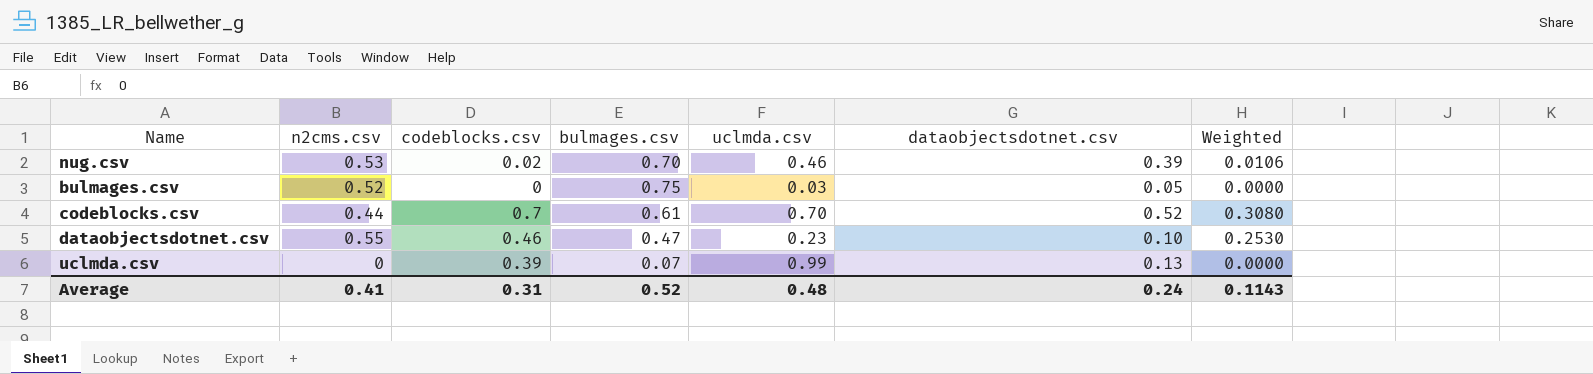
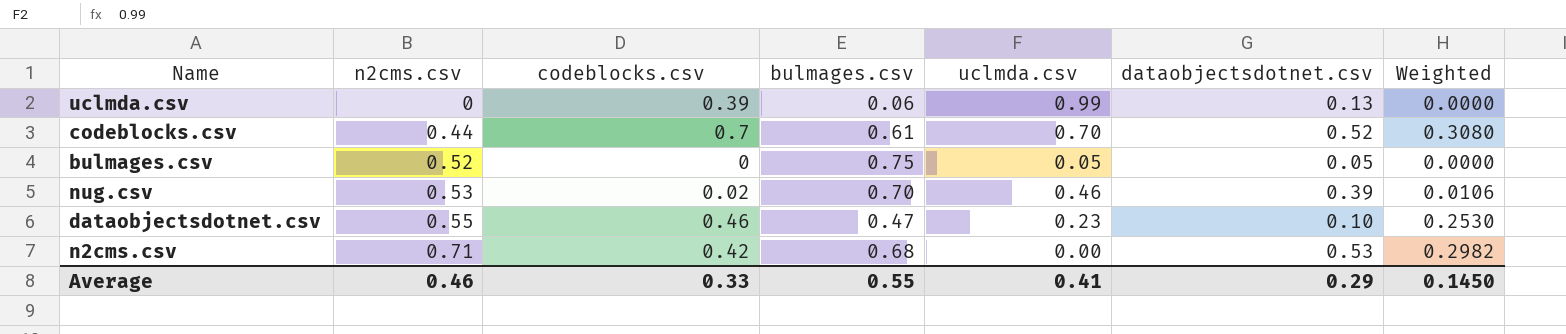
row order: none -> n2cms.csv ascending
uclmda.csv | bulmages.csv: 0.07 -> 0.06
bulmages.csv | uclmda.csv: 0.03 -> 0.05
row n2cms.csv: none -> 0.71 | 0.42 | 0.68 | 0.00 | 0.53 | 0.2982
Average | n2cms.csv: 0.41 -> 0.46
Average | codeblocks.csv: 0.31 -> 0.33
Average | bulmages.csv: 0.52 -> 0.55
Average | uclmda.csv: 0.48 -> 0.41
Average | dataobjectsdotnet.csv: 0.24 -> 0.29
Average | Weighted: 0.1143 -> 0.1450

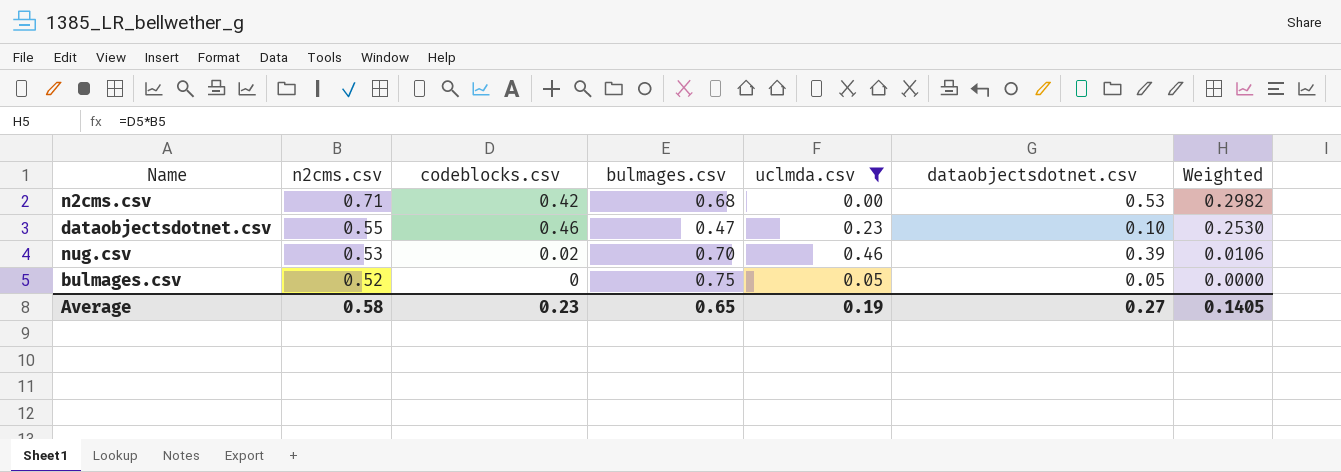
filter: none -> uclmda.csv <= 0.46
row order: n2cms.csv ascending -> n2cms.csv descending
Average | n2cms.csv: 0.46 -> 0.58
Average | codeblocks.csv: 0.33 -> 0.23
Average | bulmages.csv: 0.55 -> 0.65
Average | uclmda.csv: 0.41 -> 0.19
Average | dataobjectsdotnet.csv: 0.29 -> 0.27
Average | Weighted: 0.1450 -> 0.1405

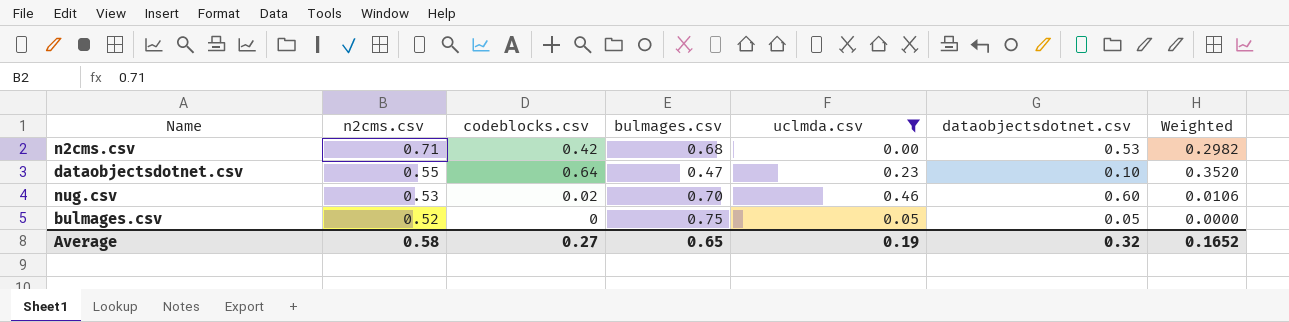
dataobjectsdotnet.csv | codeblocks.csv: 0.46 -> 0.64
dataobjectsdotnet.csv | Weighted: 0.2530 -> 0.3520
nug.csv | dataobjectsdotnet.csv: 0.39 -> 0.60
Average | codeblocks.csv: 0.23 -> 0.27
Average | dataobjectsdotnet.csv: 0.27 -> 0.32
Average | Weighted: 0.1405 -> 0.1652

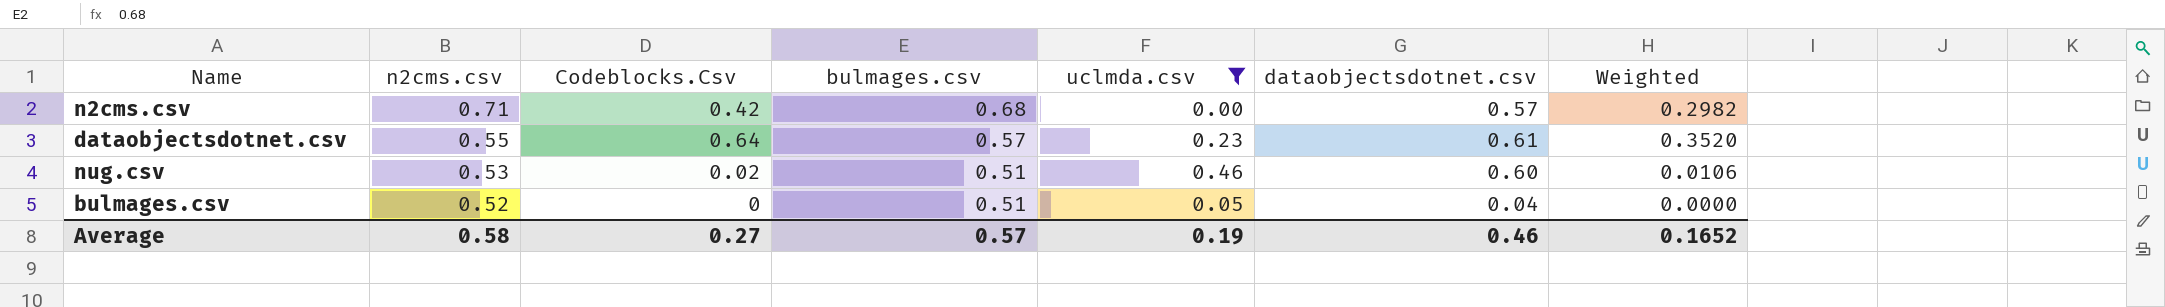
column name: codeblocks.csv -> Codeblocks.Csv
n2cms.csv | dataobjectsdotnet.csv: 0.53 -> 0.57
dataobjectsdotnet.csv | bulmages.csv: 0.47 -> 0.57
dataobjectsdotnet.csv | dataobjectsdotnet.csv: 0.10 -> 0.61
nug.csv | bulmages.csv: 0.70 -> 0.51
bulmages.csv | bulmages.csv: 0.75 -> 0.51
bulmages.csv | dataobjectsdotnet.csv: 0.05 -> 0.04
Average | bulmages.csv: 0.65 -> 0.57
Average | dataobjectsdotnet.csv: 0.32 -> 0.46

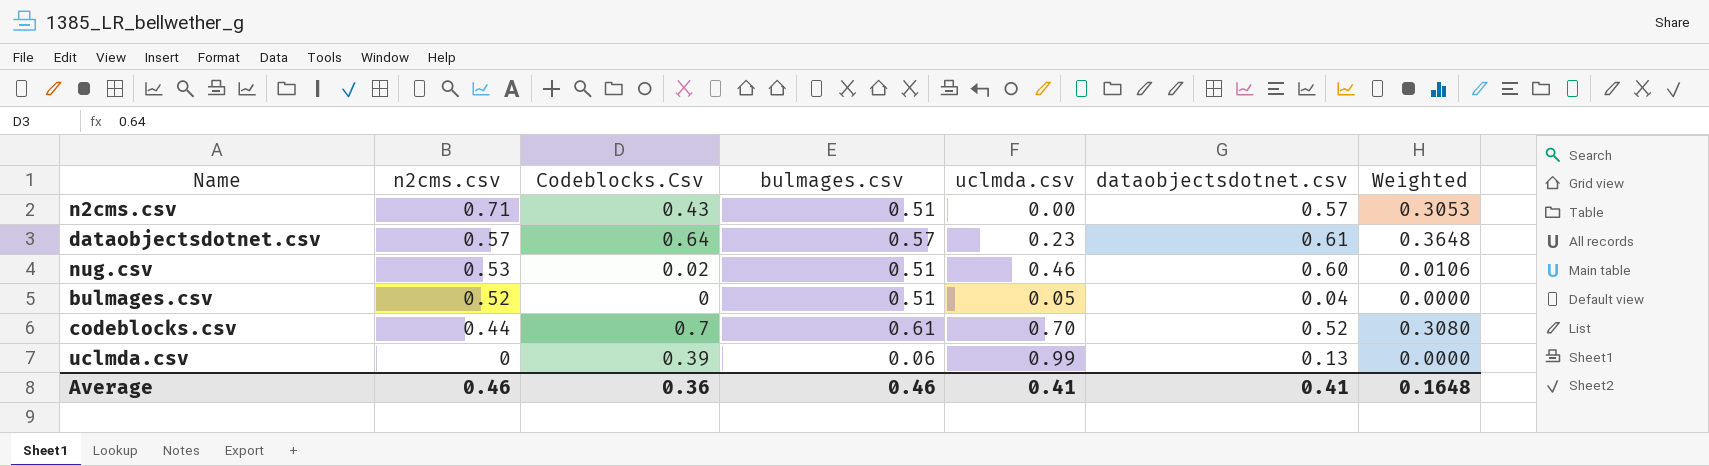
filter: uclmda.csv <= 0.46 -> none
n2cms.csv | Codeblocks.Csv: 0.42 -> 0.43
n2cms.csv | bulmages.csv: 0.68 -> 0.51
n2cms.csv | Weighted: 0.2982 -> 0.3053
dataobjectsdotnet.csv | n2cms.csv: 0.55 -> 0.57
dataobjectsdotnet.csv | Weighted: 0.3520 -> 0.3648
Average | n2cms.csv: 0.58 -> 0.46
Average | Codeblocks.Csv: 0.27 -> 0.36
Average | bulmages.csv: 0.57 -> 0.46
Average | uclmda.csv: 0.19 -> 0.41
Average | dataobjectsdotnet.csv: 0.46 -> 0.41
Average | Weighted: 0.1652 -> 0.1648

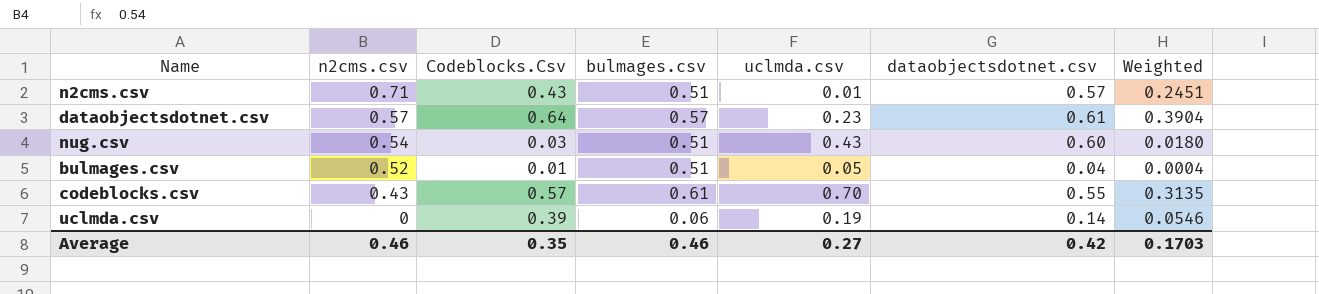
column Weighted | formula: [n2cms.csv] * [Codeblocks.Csv] -> [Codeblocks.Csv] * [dataobjectsdotnet.csv]
n2cms.csv | uclmda.csv: 0.00 -> 0.01
nug.csv | n2cms.csv: 0.53 -> 0.54
nug.csv | Codeblocks.Csv: 0.02 -> 0.03
nug.csv | uclmda.csv: 0.46 -> 0.43
bulmages.csv | Codeblocks.Csv: 0 -> 0.01
codeblocks.csv | n2cms.csv: 0.44 -> 0.43
codeblocks.csv | Codeblocks.Csv: 0.7 -> 0.57
codeblocks.csv | dataobjectsdotnet.csv: 0.52 -> 0.55
uclmda.csv | uclmda.csv: 0.99 -> 0.19
uclmda.csv | dataobjectsdotnet.csv: 0.13 -> 0.14
Average | Codeblocks.Csv: 0.36 -> 0.35
Average | uclmda.csv: 0.41 -> 0.27
Average | dataobjectsdotnet.csv: 0.41 -> 0.42
Average | Weighted: 0.1648 -> 0.1703

